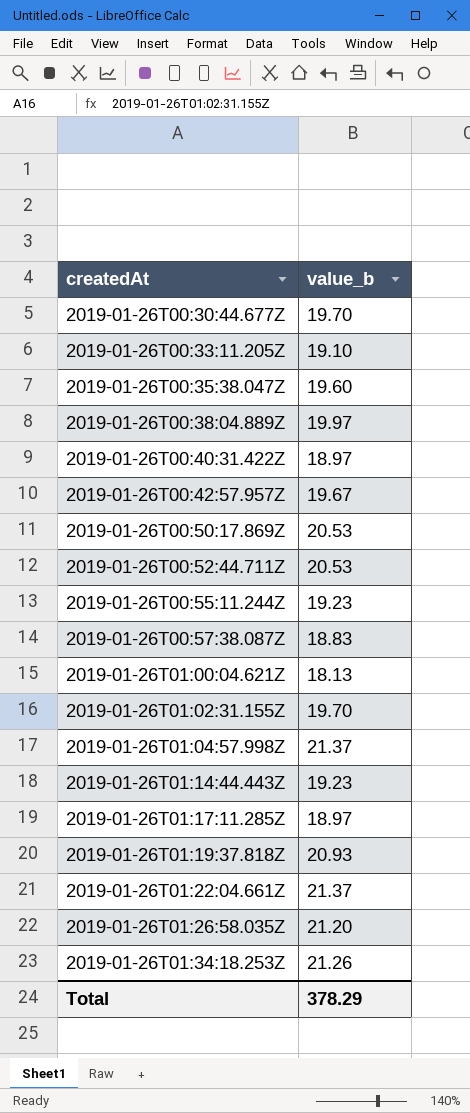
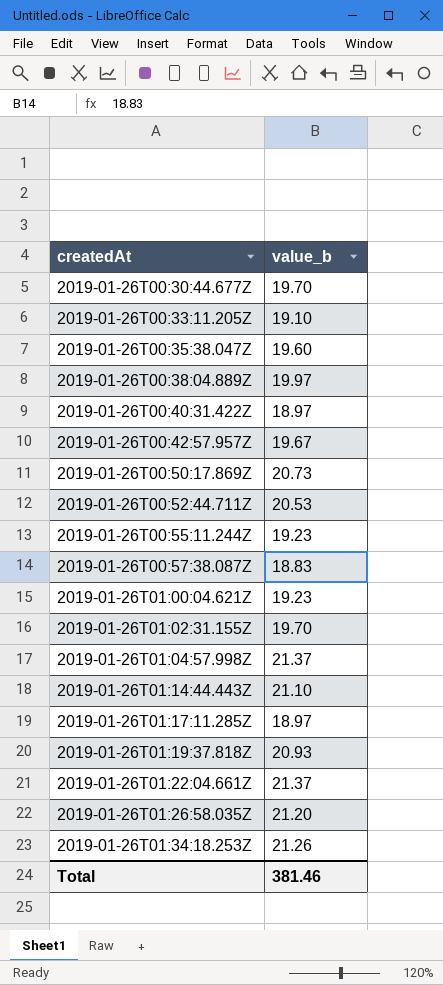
2019-01-26T00:50:17.869Z | value_b: 20.53 -> 20.73
2019-01-26T01:00:04.621Z | value_b: 18.13 -> 19.23
2019-01-26T01:14:44.443Z | value_b: 19.23 -> 21.10
Total | value_b: 378.29 -> 381.46

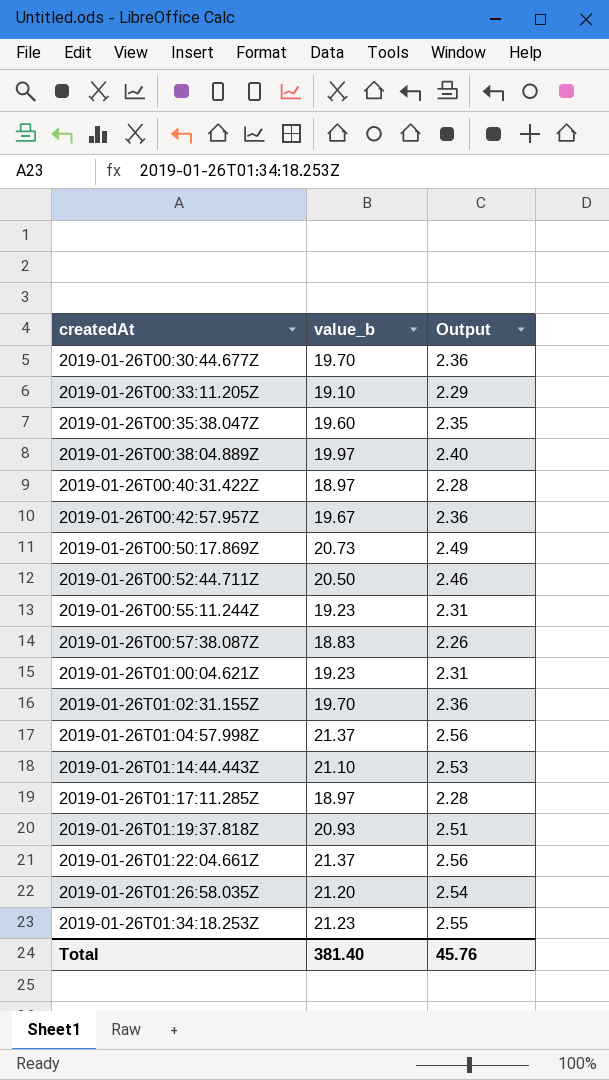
column Output | formula: none -> [value_b] * 0.12
2019-01-26T00:52:44.711Z | value_b: 20.53 -> 20.50
2019-01-26T01:34:18.253Z | value_b: 21.26 -> 21.23
Total | value_b: 381.46 -> 381.40

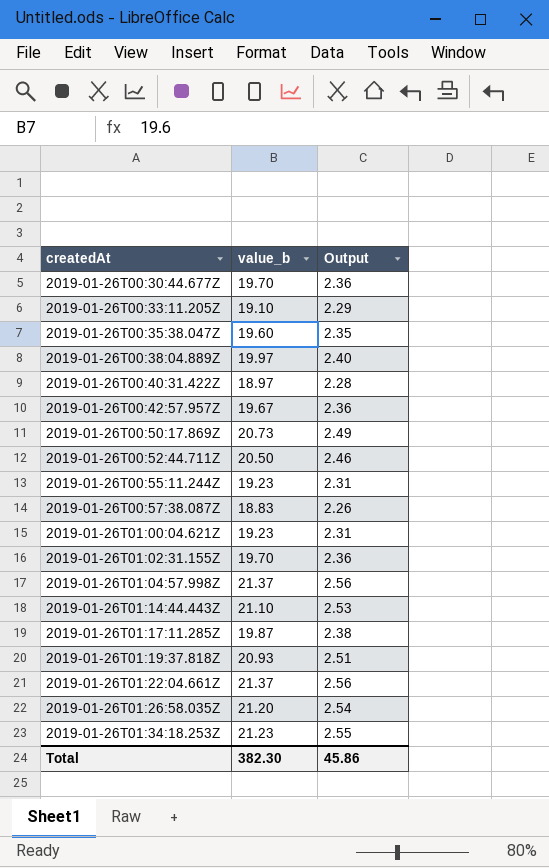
2019-01-26T01:17:11.285Z | value_b: 18.97 -> 19.87
2019-01-26T01:17:11.285Z | Output: 2.28 -> 2.38
Total | value_b: 381.40 -> 382.30
Total | Output: 45.76 -> 45.86

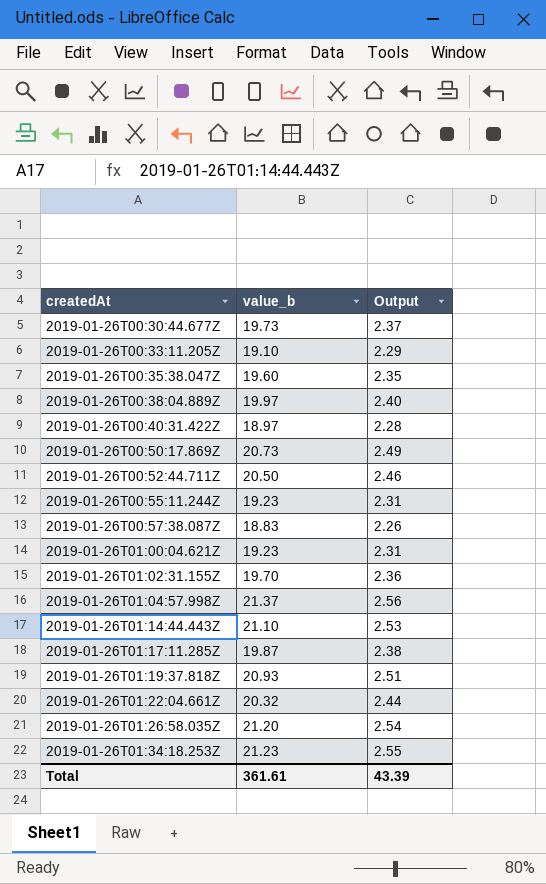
row 2019-01-26T00:42:57.957Z: 19.67 | 2.36 -> none
2019-01-26T00:30:44.677Z | value_b: 19.70 -> 19.73
2019-01-26T00:30:44.677Z | Output: 2.36 -> 2.37
2019-01-26T01:22:04.661Z | value_b: 21.37 -> 20.32
2019-01-26T01:22:04.661Z | Output: 2.56 -> 2.44
Total | value_b: 382.30 -> 361.61
Total | Output: 45.86 -> 43.39

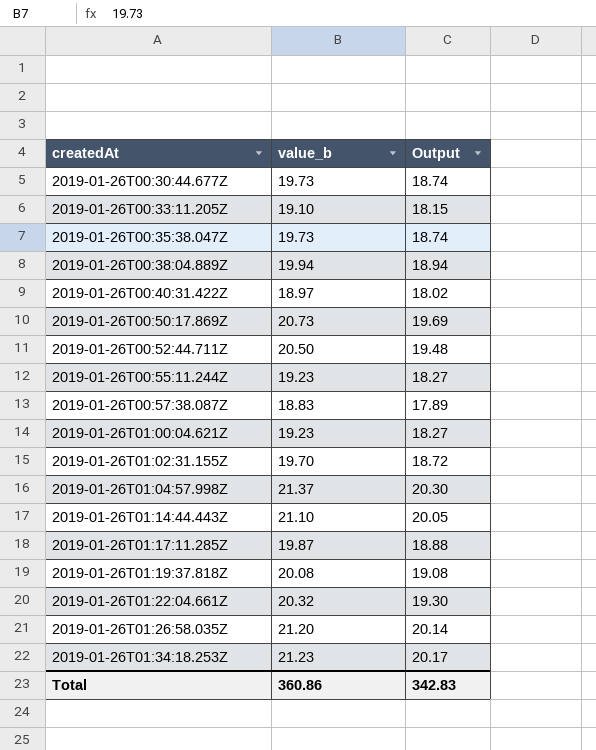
column Output | formula: [value_b] * 0.12 -> [value_b] * 0.95
2019-01-26T00:35:38.047Z | value_b: 19.60 -> 19.73
2019-01-26T00:38:04.889Z | value_b: 19.97 -> 19.94
2019-01-26T01:19:37.818Z | value_b: 20.93 -> 20.08
Total | value_b: 361.61 -> 360.86
Total | Output: 43.39 -> 342.83

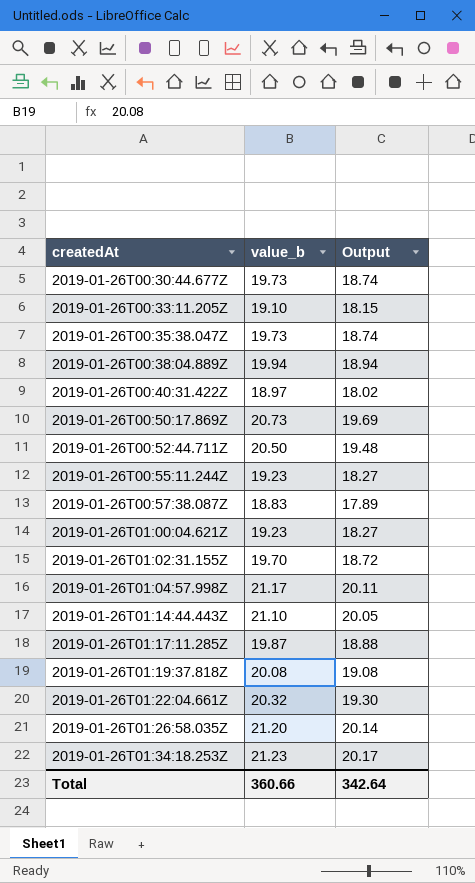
2019-01-26T01:04:57.998Z | value_b: 21.37 -> 21.17
2019-01-26T01:04:57.998Z | Output: 20.30 -> 20.11
Total | value_b: 360.86 -> 360.66
Total | Output: 342.83 -> 342.64

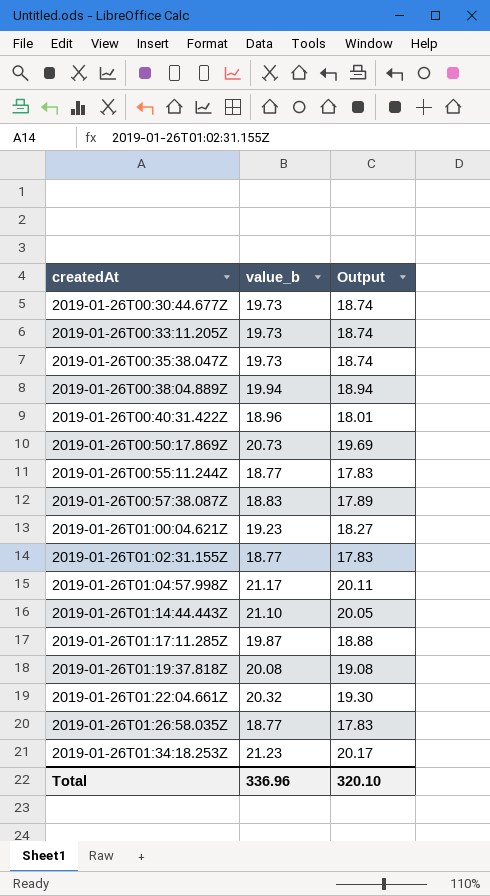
row 2019-01-26T00:52:44.711Z: 20.50 | 19.48 -> none
2019-01-26T00:33:11.205Z | value_b: 19.10 -> 19.73
2019-01-26T00:33:11.205Z | Output: 18.15 -> 18.74
2019-01-26T00:40:31.422Z | value_b: 18.97 -> 18.96
2019-01-26T00:40:31.422Z | Output: 18.02 -> 18.01
2019-01-26T00:55:11.244Z | value_b: 19.23 -> 18.77
2019-01-26T00:55:11.244Z | Output: 18.27 -> 17.83
2019-01-26T01:02:31.155Z | value_b: 19.70 -> 18.77
2019-01-26T01:02:31.155Z | Output: 18.72 -> 17.83
2019-01-26T01:26:58.035Z | value_b: 21.20 -> 18.77
2019-01-26T01:26:58.035Z | Output: 20.14 -> 17.83
Total | value_b: 360.66 -> 336.96
Total | Output: 342.64 -> 320.10

